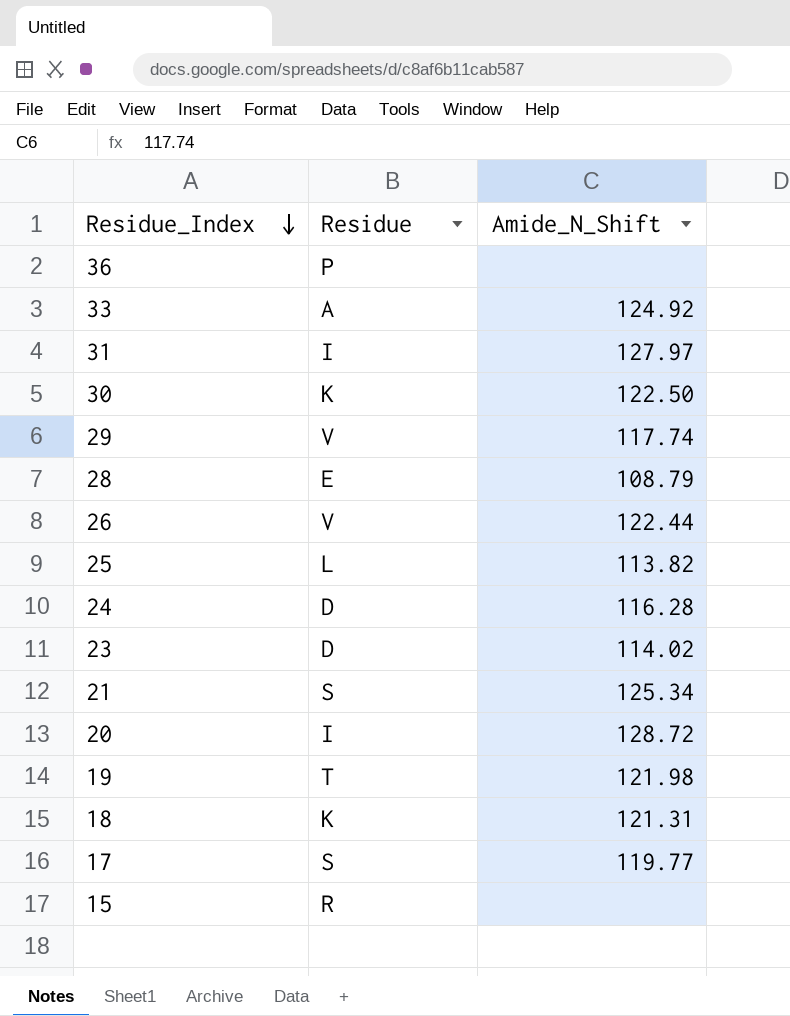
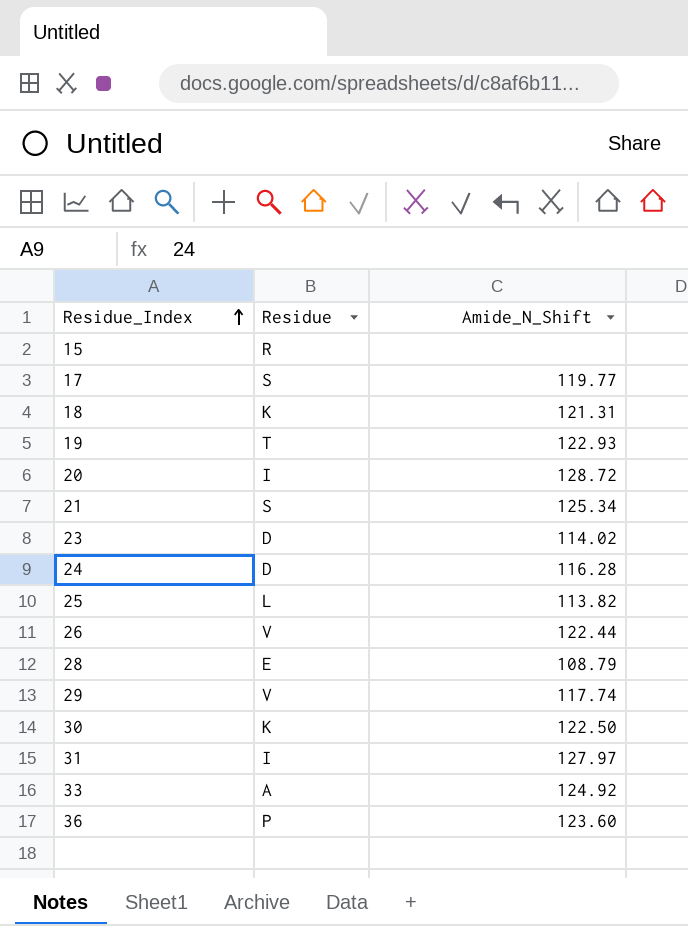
row order: Residue_Index descending -> Residue_Index ascending
19 | Amide_N_Shift: 121.98 -> 122.93
36 | Amide_N_Shift: none -> 123.60

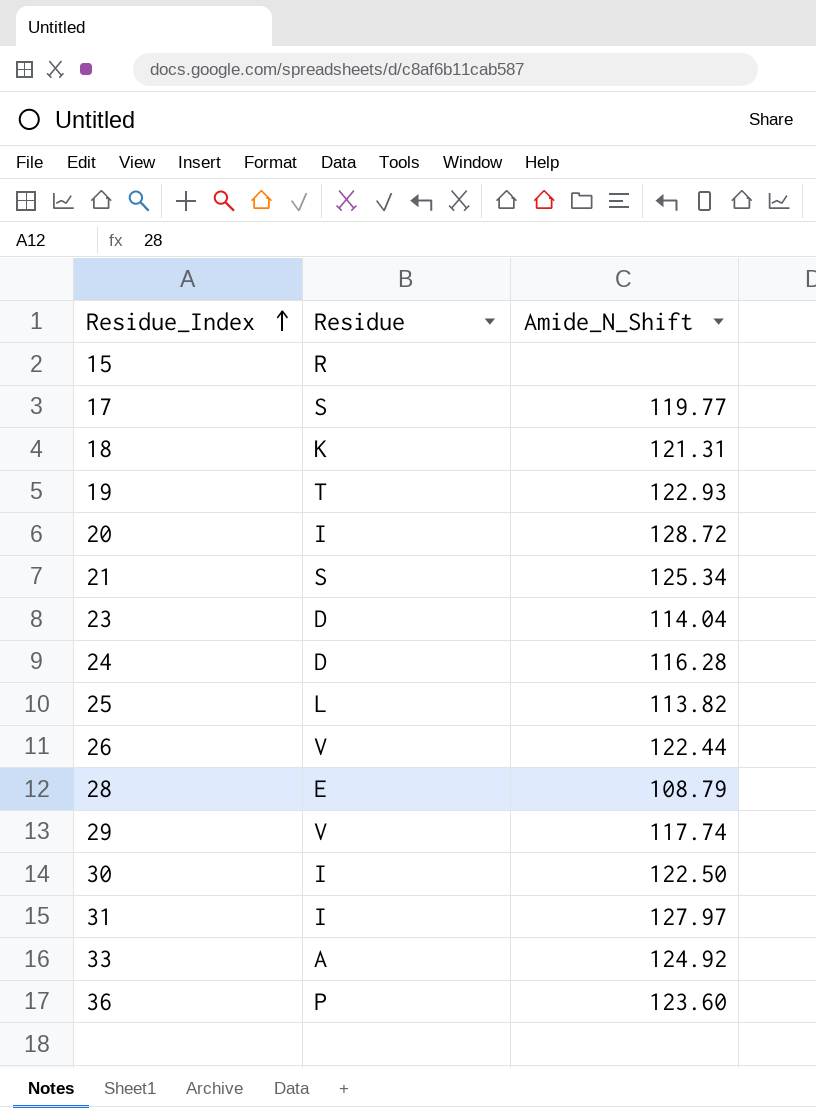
23 | Amide_N_Shift: 114.02 -> 114.04
30 | Residue: K -> I

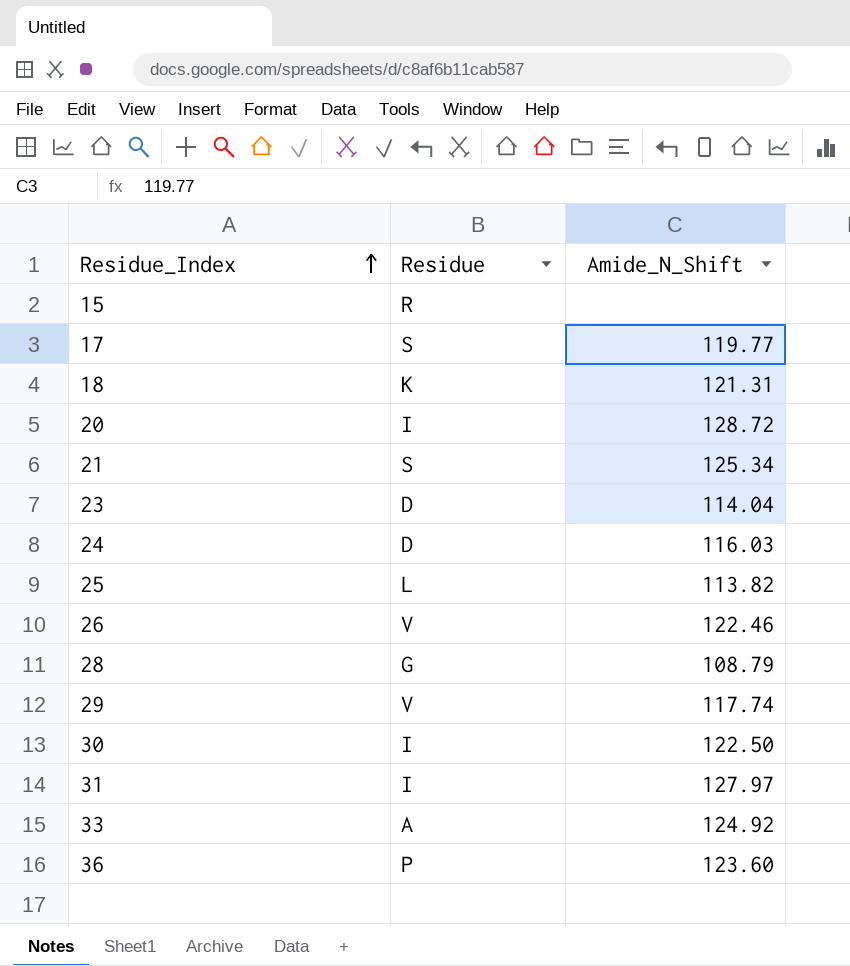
row 19: T | 122.93 -> none
24 | Amide_N_Shift: 116.28 -> 116.03
26 | Amide_N_Shift: 122.44 -> 122.46
28 | Residue: E -> G

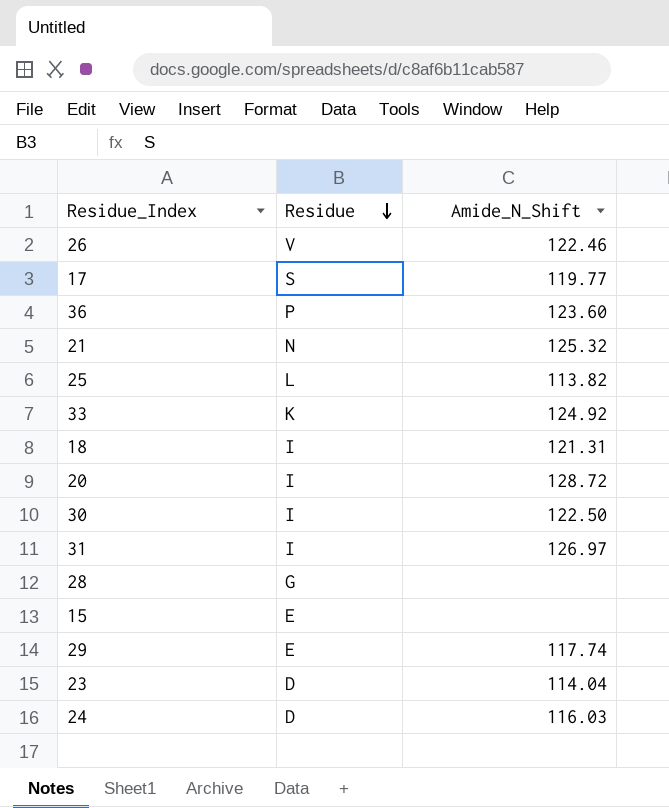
row order: Residue_Index ascending -> Residue descending
21 | Residue: S -> N
21 | Amide_N_Shift: 125.34 -> 125.32
33 | Residue: A -> K
18 | Residue: K -> I
31 | Amide_N_Shift: 127.97 -> 126.97
28 | Amide_N_Shift: 108.79 -> none
15 | Residue: R -> E
29 | Residue: V -> E

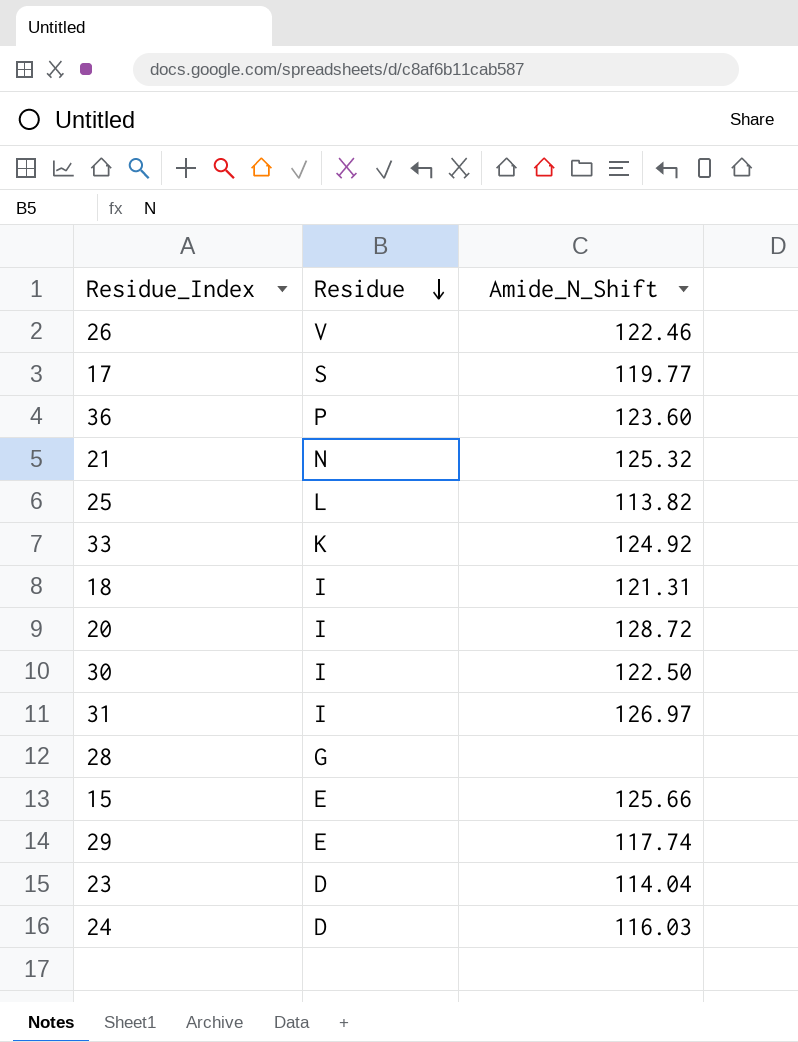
15 | Amide_N_Shift: none -> 125.66

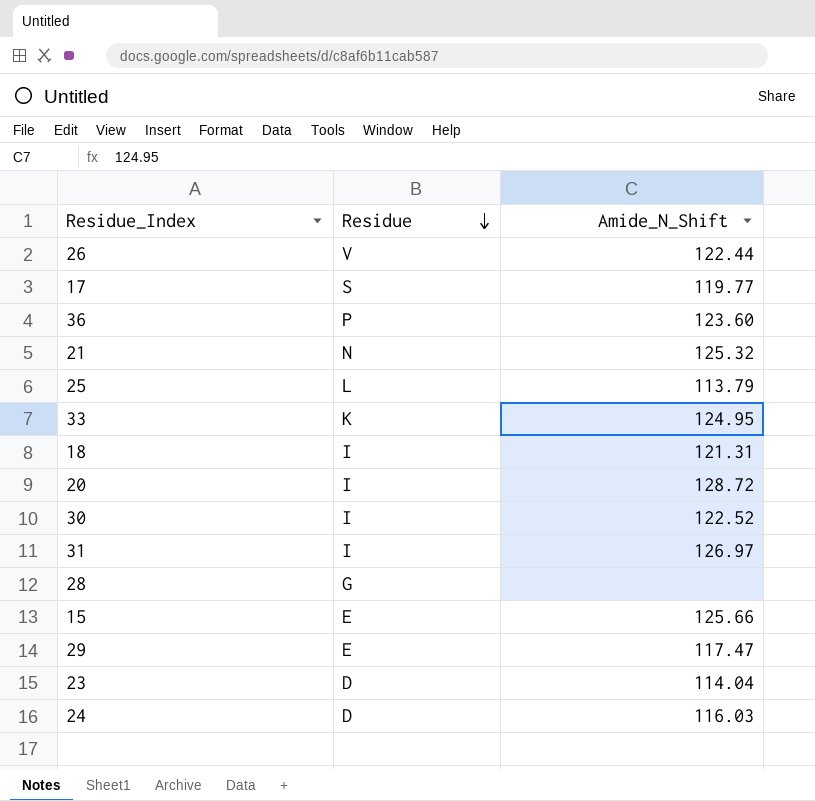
26 | Amide_N_Shift: 122.46 -> 122.44
25 | Amide_N_Shift: 113.82 -> 113.79
33 | Amide_N_Shift: 124.92 -> 124.95
30 | Amide_N_Shift: 122.50 -> 122.52
29 | Amide_N_Shift: 117.74 -> 117.47

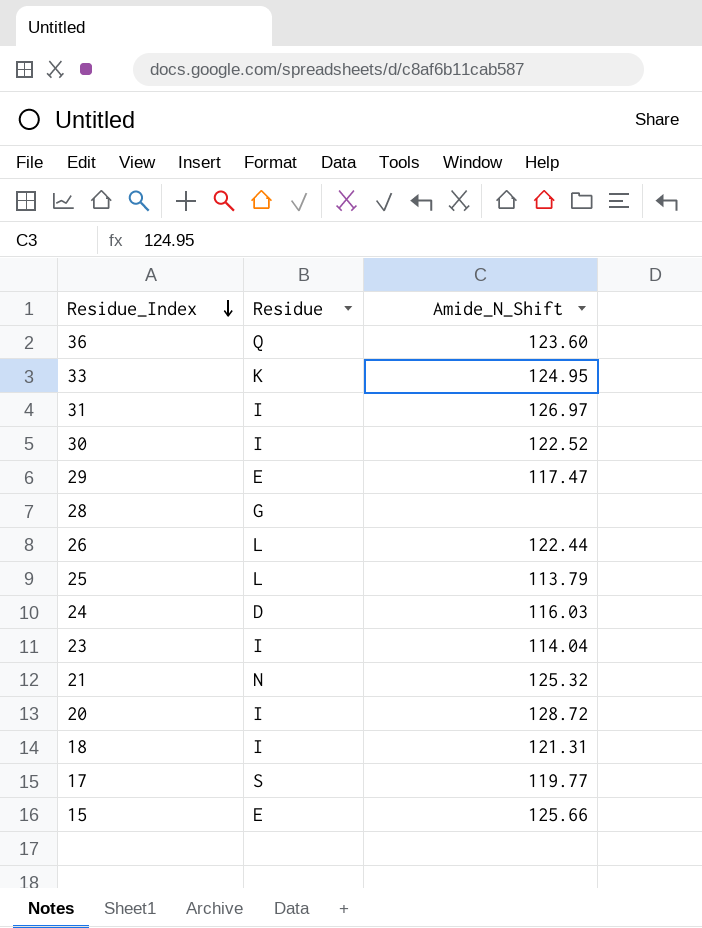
row order: Residue descending -> Residue_Index descending
36 | Residue: P -> Q
26 | Residue: V -> L
23 | Residue: D -> I

